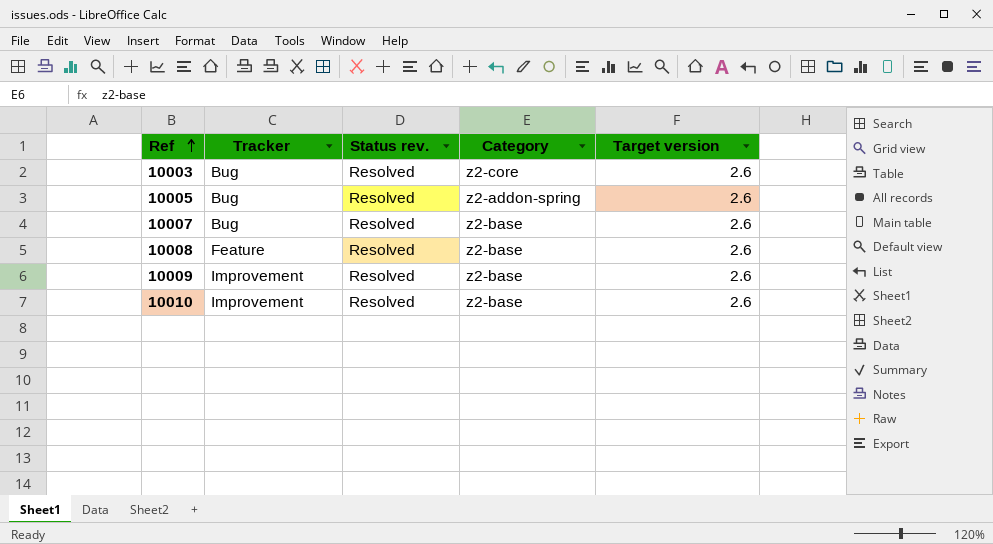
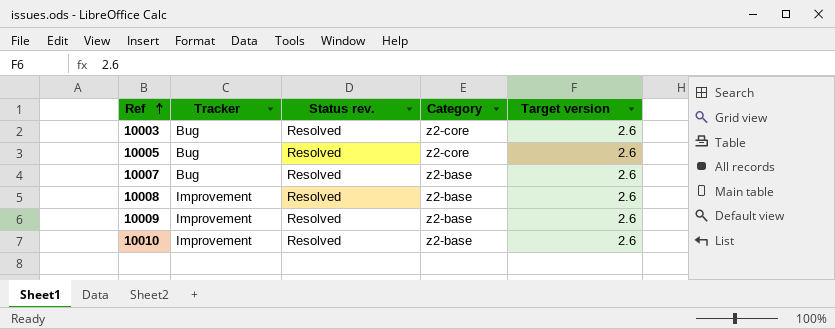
10005 | Category: z2-addon-spring -> z2-core
10008 | Tracker: Feature -> Improvement

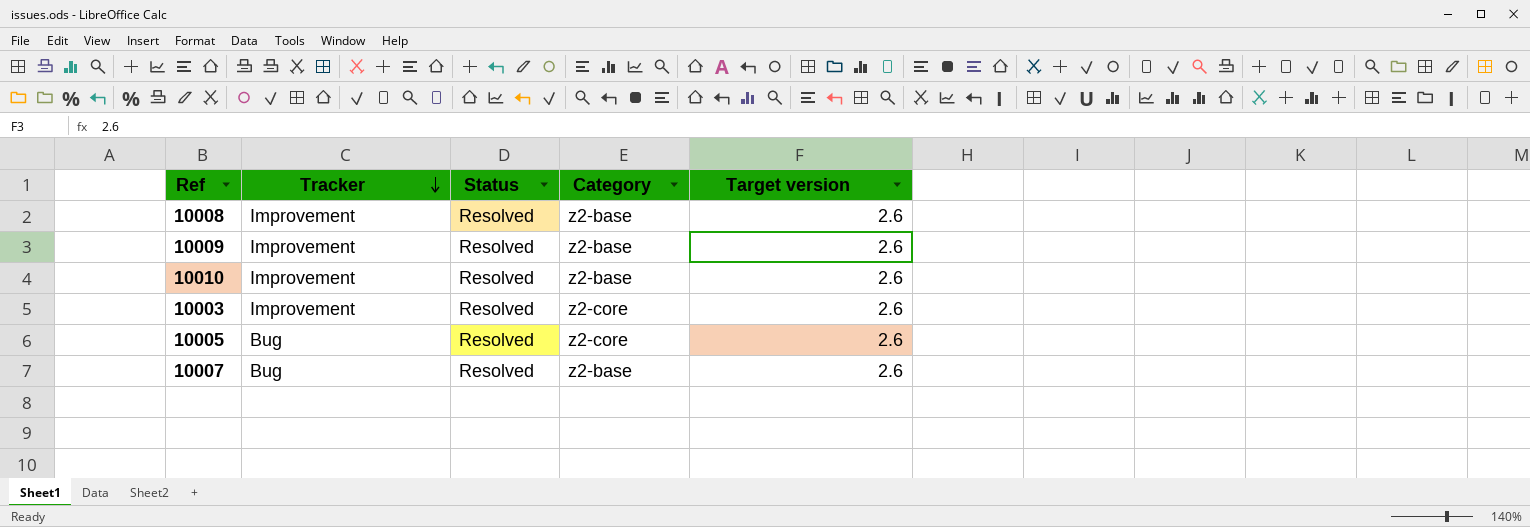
row order: Ref ascending -> Tracker descending
column name: Status rev. -> Status
10003 | Tracker: Bug -> Improvement

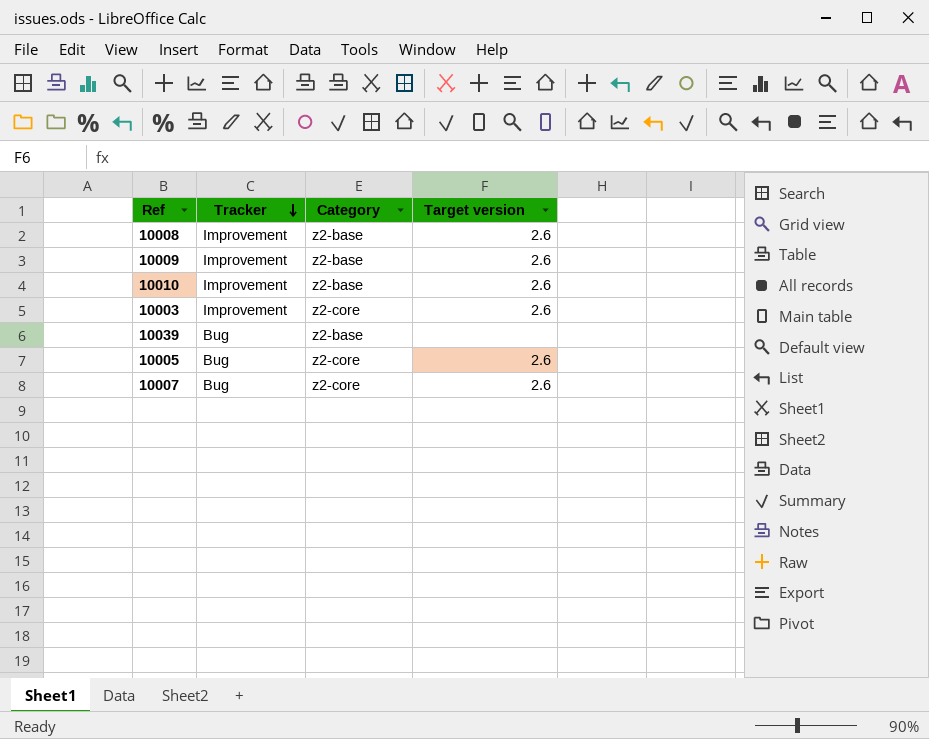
column Status | position: 3 -> none
row 10039: none -> Bug | z2-base | none
10007 | Category: z2-base -> z2-core

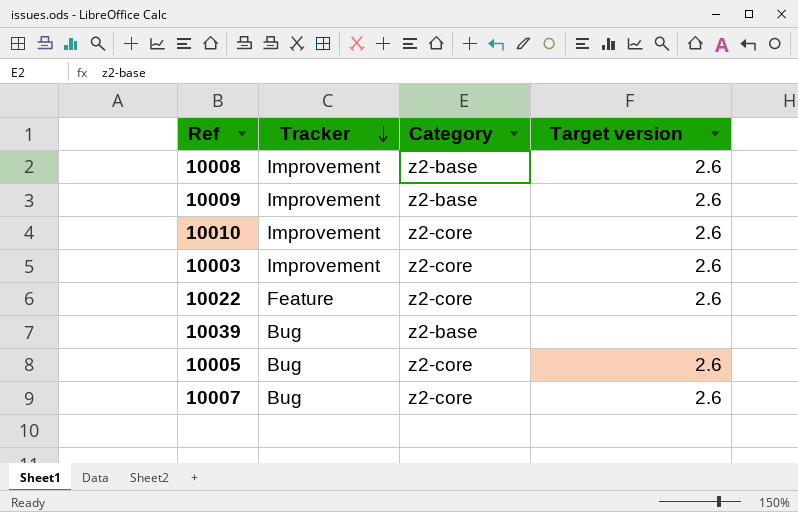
10010 | Category: z2-base -> z2-core
row 10022: none -> Feature | z2-core | 2.6

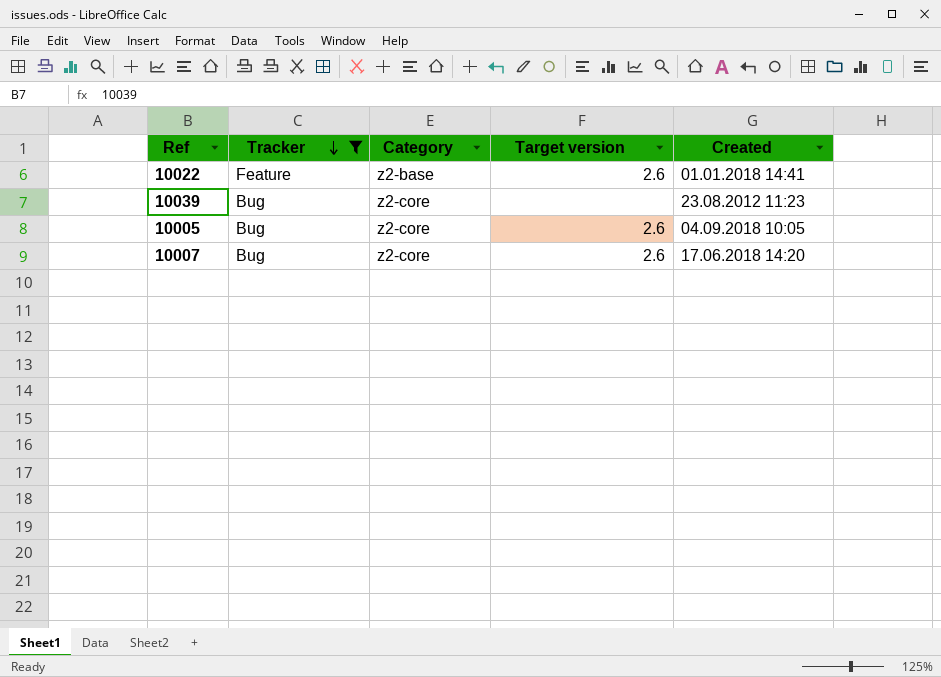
filter: none -> Tracker != Improvement
column Created | position: none -> 5
10022 | Category: z2-core -> z2-base
10039 | Category: z2-base -> z2-core

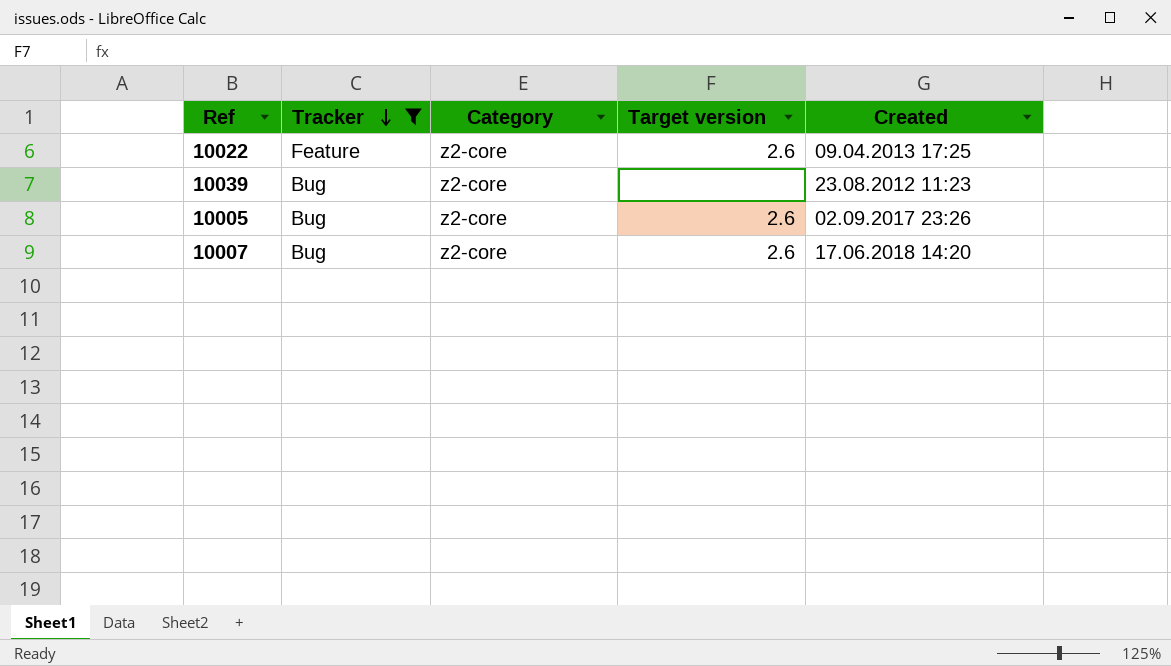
10022 | Category: z2-base -> z2-core
10022 | Created: 01.01.2018 14:41 -> 09.04.2013 17:25
10005 | Created: 04.09.2018 10:05 -> 02.09.2017 23:26

